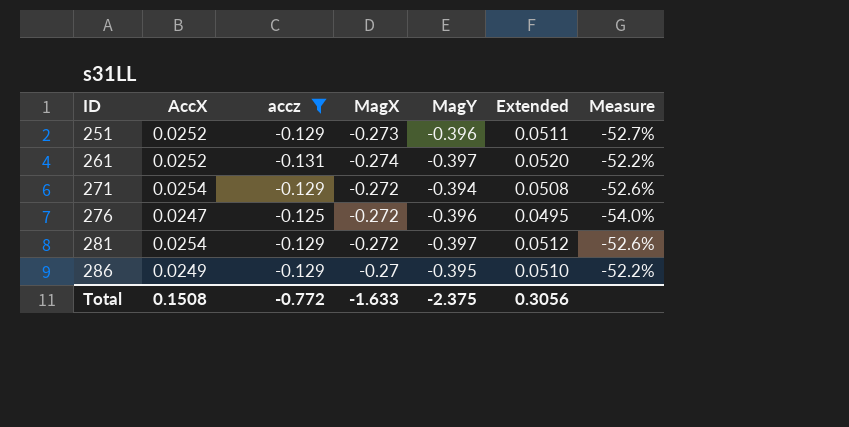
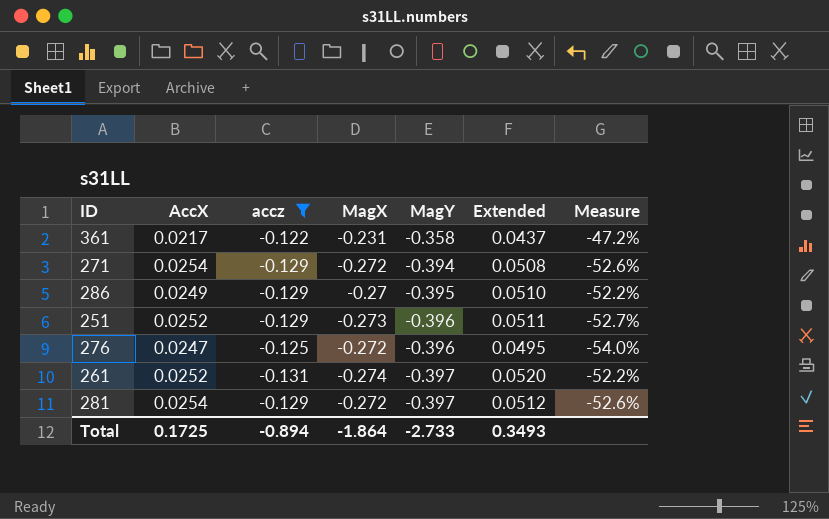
row order: ID ascending -> MagY descending
row 361: none -> 0.0217 | -0.122 | -0.231 | -0.358 | 0.0437 | -47.2%
Total | AccX: 0.1508 -> 0.1725
Total | accz: -0.772 -> -0.894
Total | MagX: -1.633 -> -1.864
Total | MagY: -2.375 -> -2.733
Total | Extended: 0.3056 -> 0.3493

